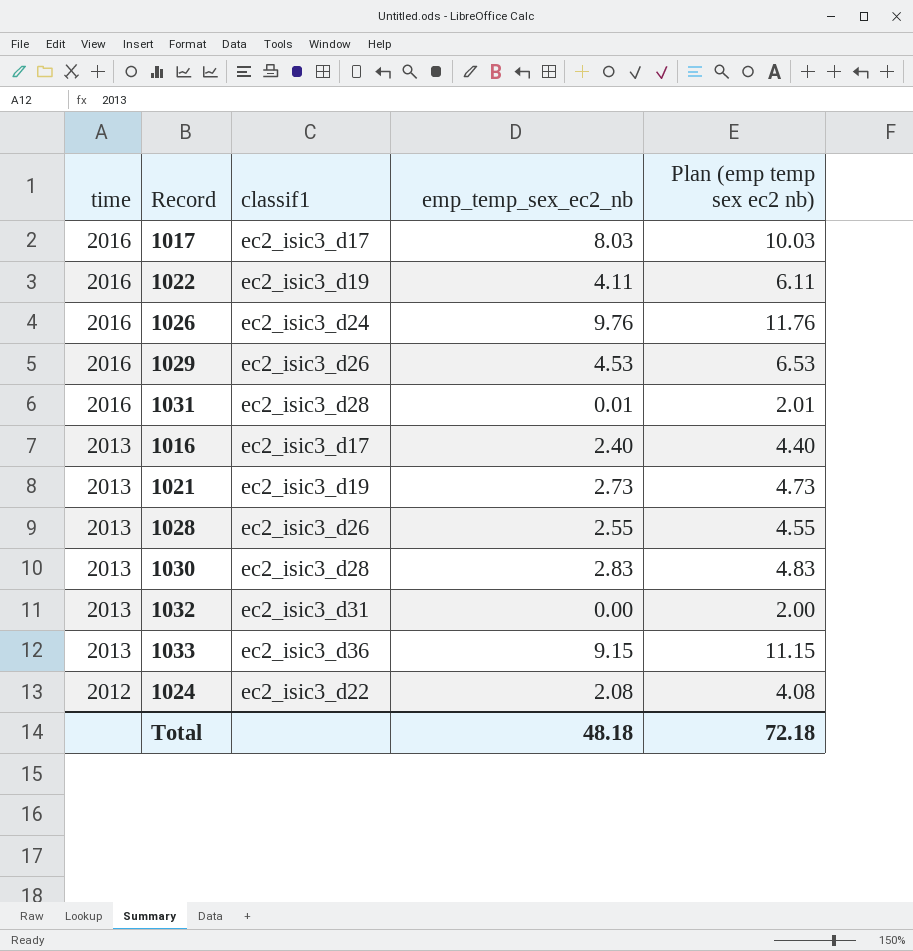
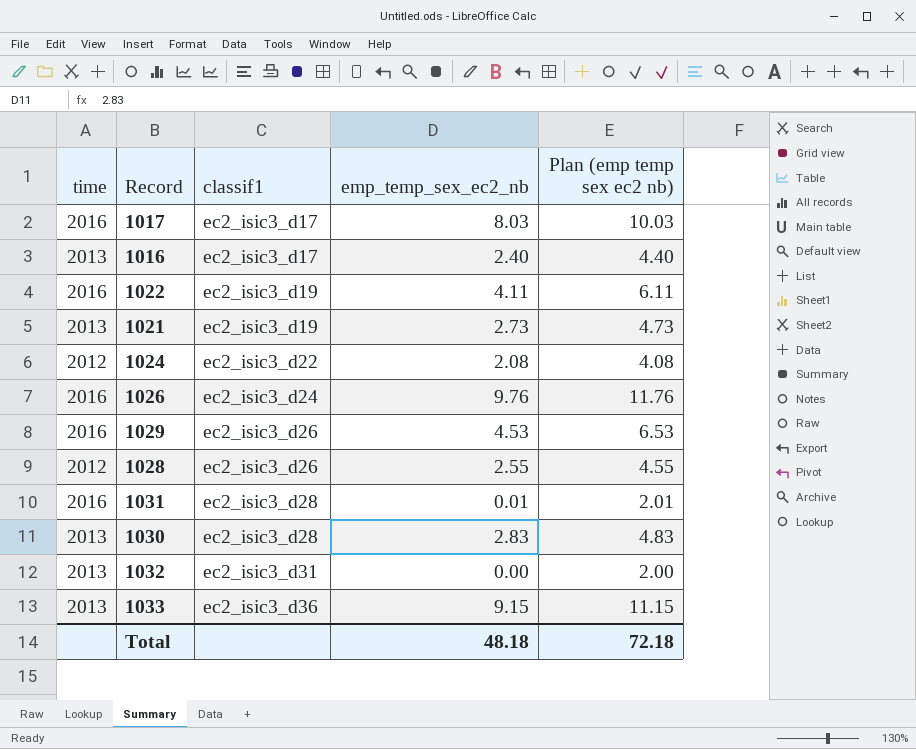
row order: time descending -> classif1 ascending
1028 | time: 2013 -> 2012

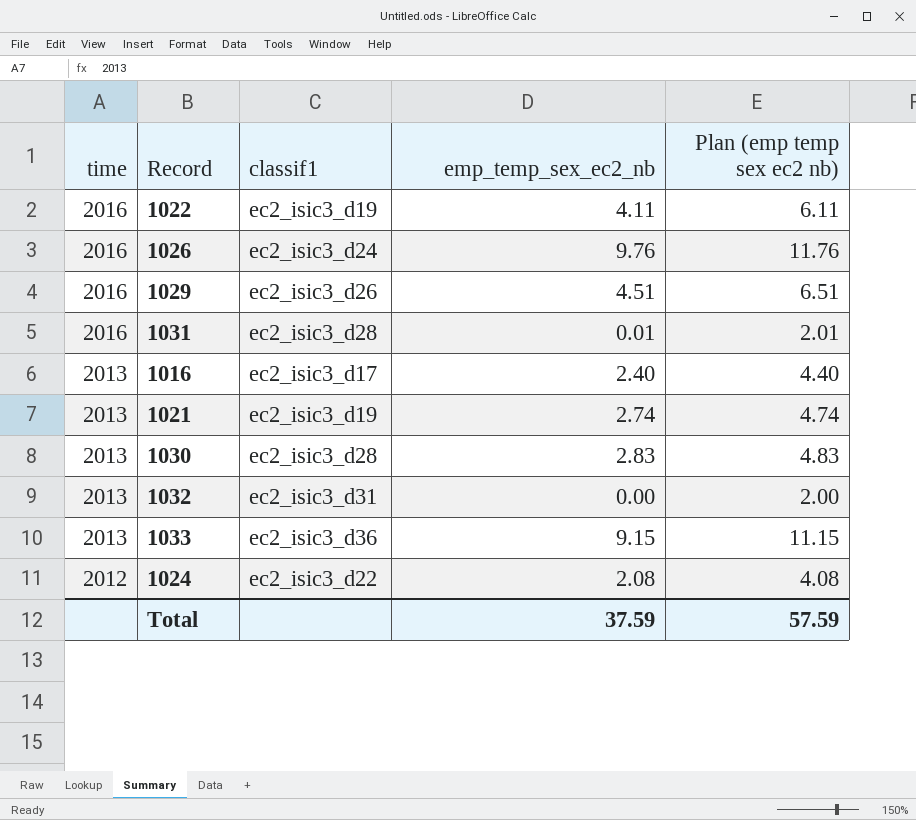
row order: classif1 ascending -> time descending
row 1017: 2016 | ec2_isic3_d17 | 8.03 | 10.03 -> none
row 1028: 2012 | ec2_isic3_d26 | 2.55 | 4.55 -> none
1029 | emp_temp_sex_ec2_nb: 4.53 -> 4.51
1029 | Plan (emp temp sex ec2 nb): 6.53 -> 6.51
1021 | emp_temp_sex_ec2_nb: 2.73 -> 2.74
1021 | Plan (emp temp sex ec2 nb): 4.73 -> 4.74
Total | emp_temp_sex_ec2_nb: 48.18 -> 37.59
Total | Plan (emp temp sex ec2 nb): 72.18 -> 57.59

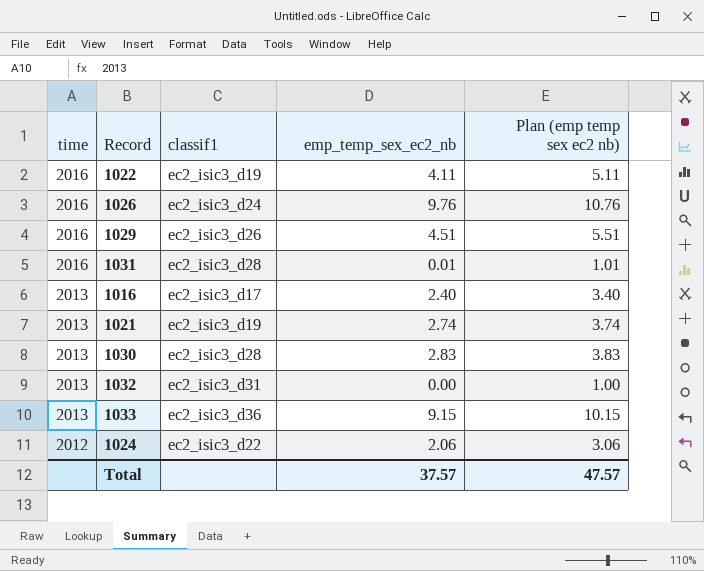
column Plan (emp temp sex ec2 nb) | formula: [emp_temp_sex_ec2_nb] + 2 -> [emp_temp_sex_ec2_nb] + 1
1024 | emp_temp_sex_ec2_nb: 2.08 -> 2.06
Total | emp_temp_sex_ec2_nb: 37.59 -> 37.57
Total | Plan (emp temp sex ec2 nb): 57.59 -> 47.57

